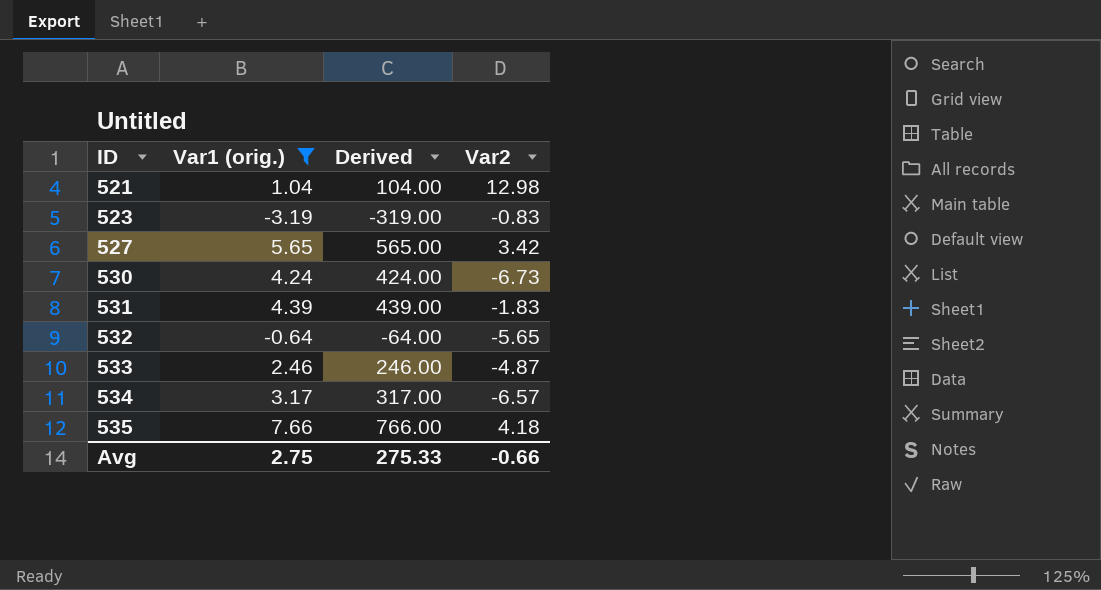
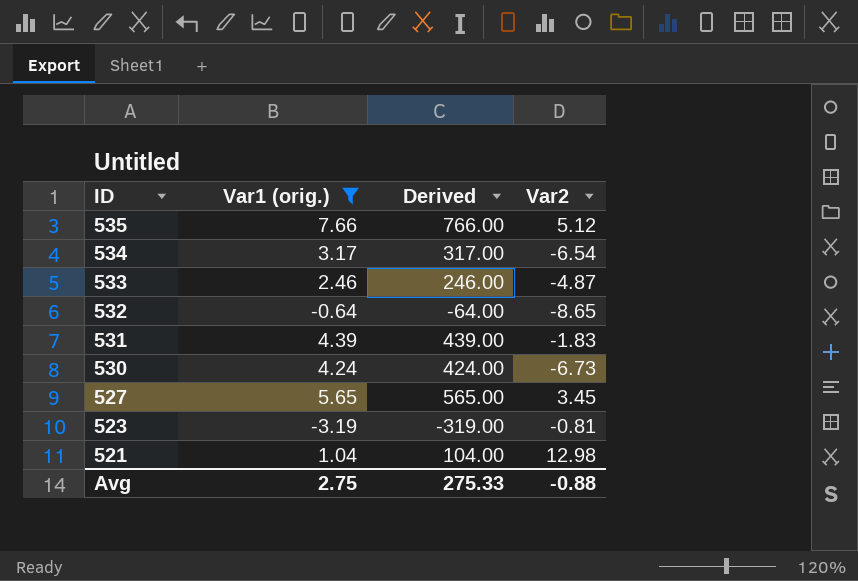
row order: ID ascending -> ID descending
535 | Var2: 4.18 -> 5.12
534 | Var2: -6.57 -> -6.54
532 | Var2: -5.65 -> -8.65
527 | Var2: 3.42 -> 3.45
523 | Var2: -0.83 -> -0.81
Avg | Var2: -0.66 -> -0.88

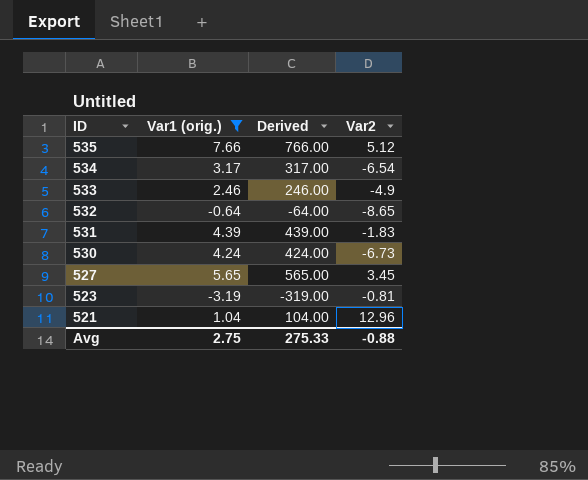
533 | Var2: -4.87 -> -4.9
521 | Var2: 12.98 -> 12.96

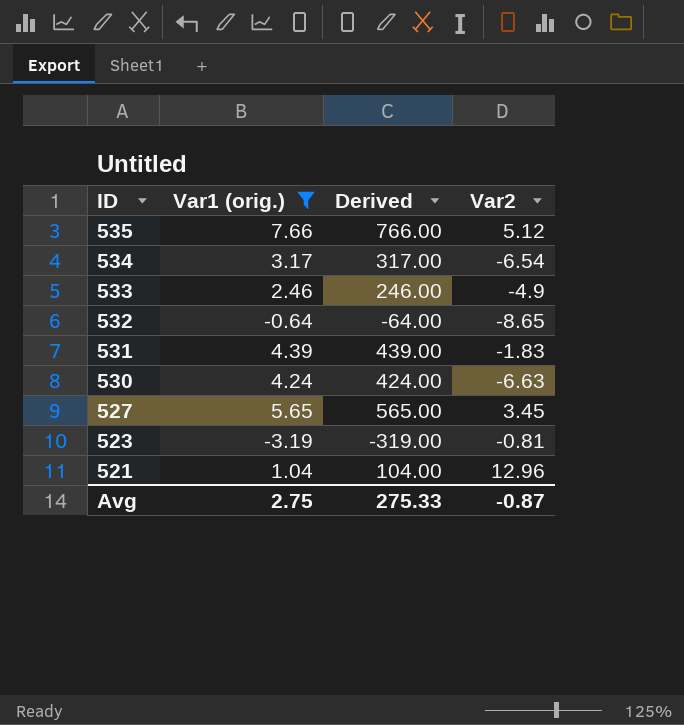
530 | Var2: -6.73 -> -6.63
Avg | Var2: -0.88 -> -0.87

